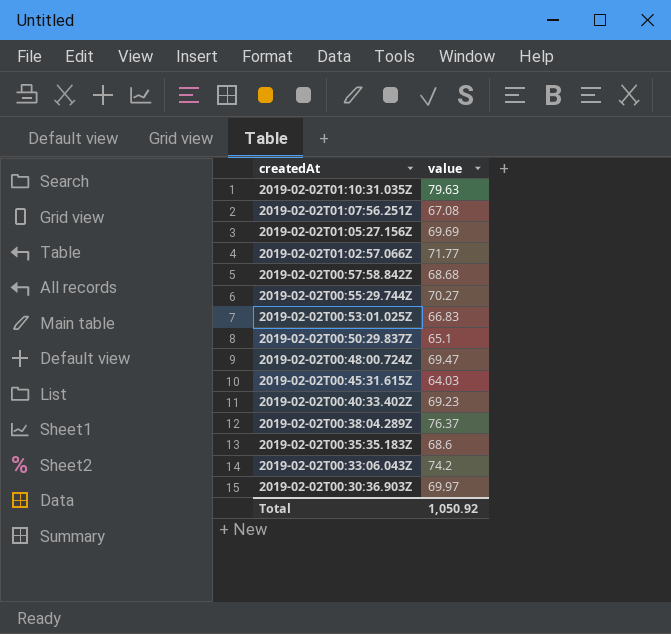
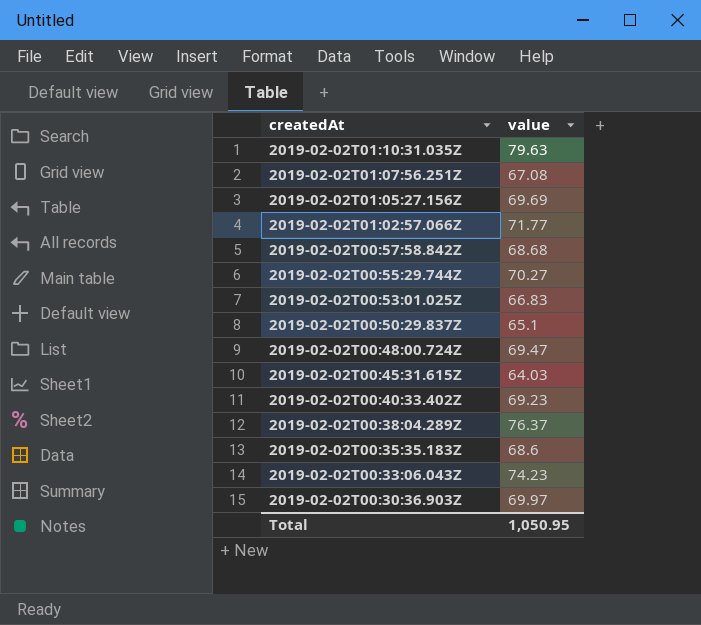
2019-02-02T00:33:06.043Z | value: 74.2 -> 74.23
Total | value: 1,050.92 -> 1,050.95

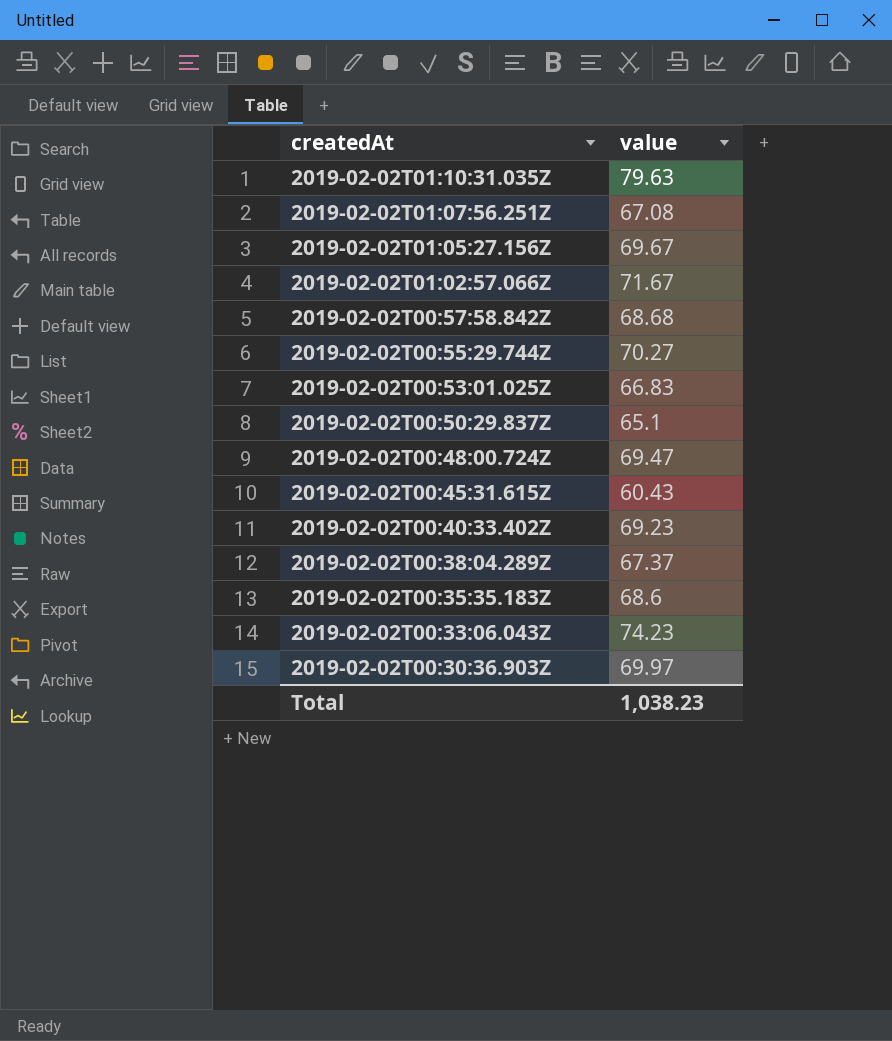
2019-02-02T01:05:27.156Z | value: 69.69 -> 69.67
2019-02-02T01:02:57.066Z | value: 71.77 -> 71.67
2019-02-02T00:45:31.615Z | value: 64.03 -> 60.43
2019-02-02T00:38:04.289Z | value: 76.37 -> 67.37
Total | value: 1,050.95 -> 1,038.23

